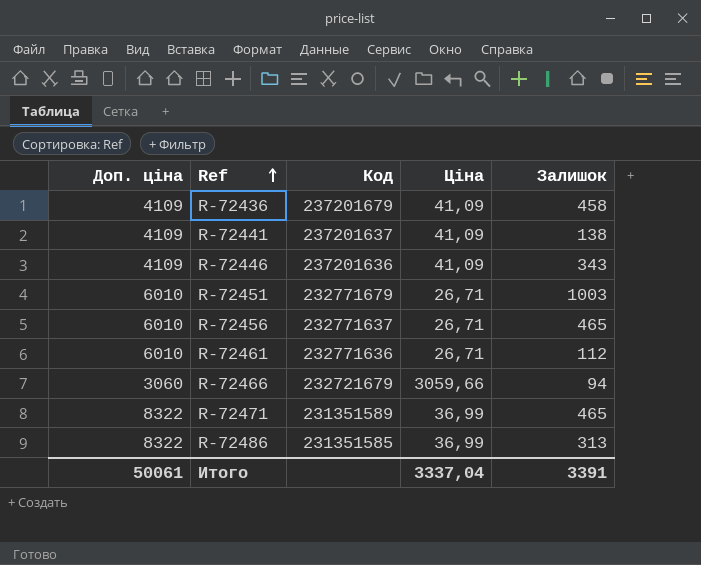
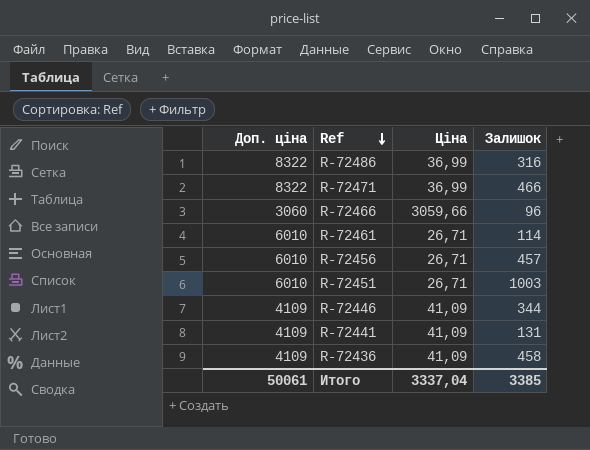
row order: Ref ascending -> Ref descending
column Код | position: 3 -> none
R-72486 | Залишок: 313 -> 316
R-72471 | Залишок: 465 -> 466
R-72466 | Залишок: 94 -> 96
R-72461 | Залишок: 112 -> 114
R-72456 | Залишок: 465 -> 457
R-72446 | Залишок: 343 -> 344
R-72441 | Залишок: 138 -> 131
Итого | Залишок: 3391 -> 3385

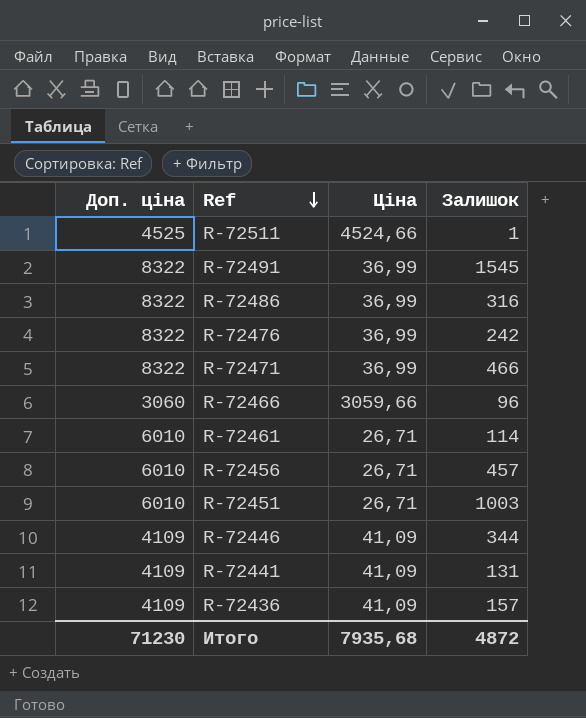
row R-72511: none -> 4525 | 4524,66 | 1
row R-72491: none -> 8322 | 36,99 | 1545
row R-72476: none -> 8322 | 36,99 | 242
R-72436 | Залишок: 458 -> 157
Итого | Доп. ціна: 50061 -> 71230
Итого | Ціна: 3337,04 -> 7935,68
Итого | Залишок: 3385 -> 4872

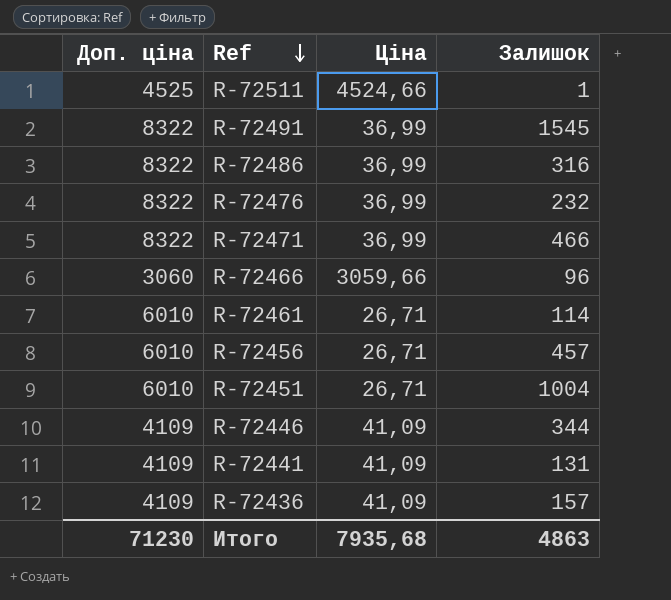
R-72476 | Залишок: 242 -> 232
R-72451 | Залишок: 1003 -> 1004
Итого | Залишок: 4872 -> 4863

